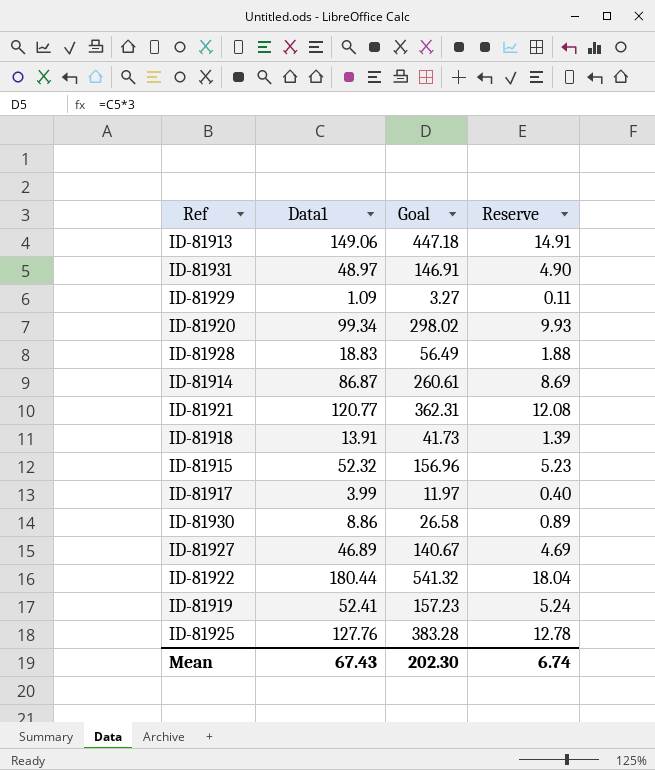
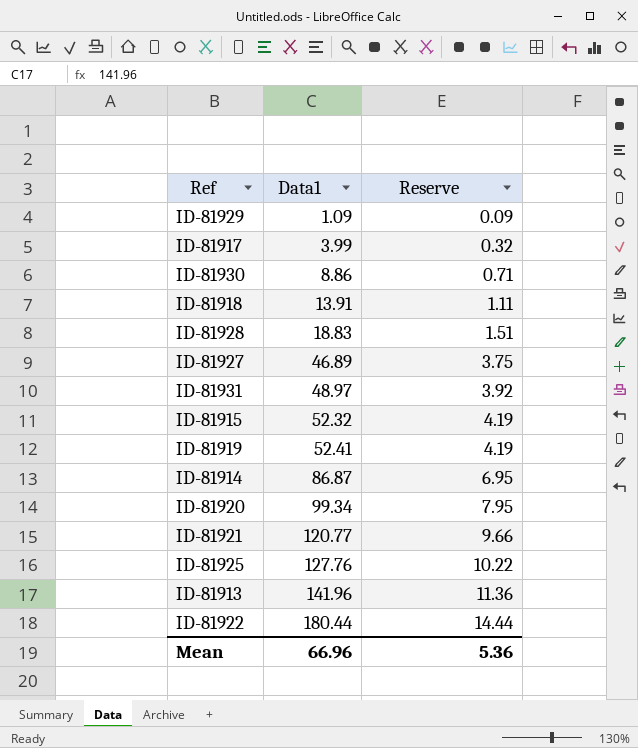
row order: none -> Data1 ascending
column Goal | formula: [Data1] * 3 -> none
column Reserve | formula: [Data1] * 0.1 -> [Data1] * 0.08
ID-81913 | Data1: 149.06 -> 141.96
Mean | Data1: 67.43 -> 66.96
Mean | Reserve: 6.74 -> 5.36

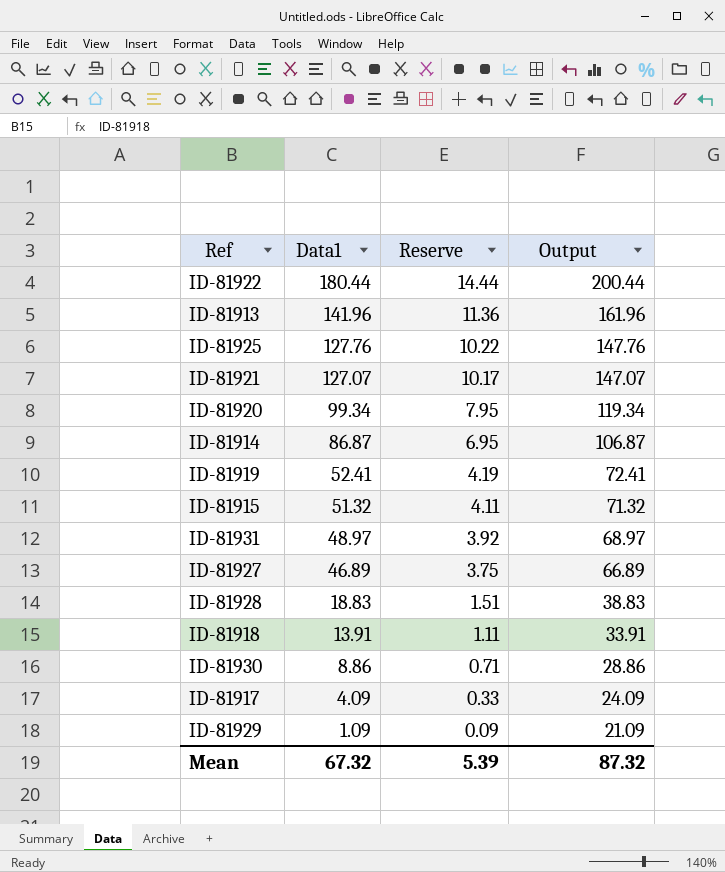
row order: Data1 ascending -> Data1 descending
column Output | formula: none -> [Data1] + 20
ID-81921 | Data1: 120.77 -> 127.07
ID-81921 | Reserve: 9.66 -> 10.17
ID-81915 | Data1: 52.32 -> 51.32
ID-81915 | Reserve: 4.19 -> 4.11
ID-81917 | Data1: 3.99 -> 4.09
ID-81917 | Reserve: 0.32 -> 0.33
Mean | Data1: 66.96 -> 67.32
Mean | Reserve: 5.36 -> 5.39

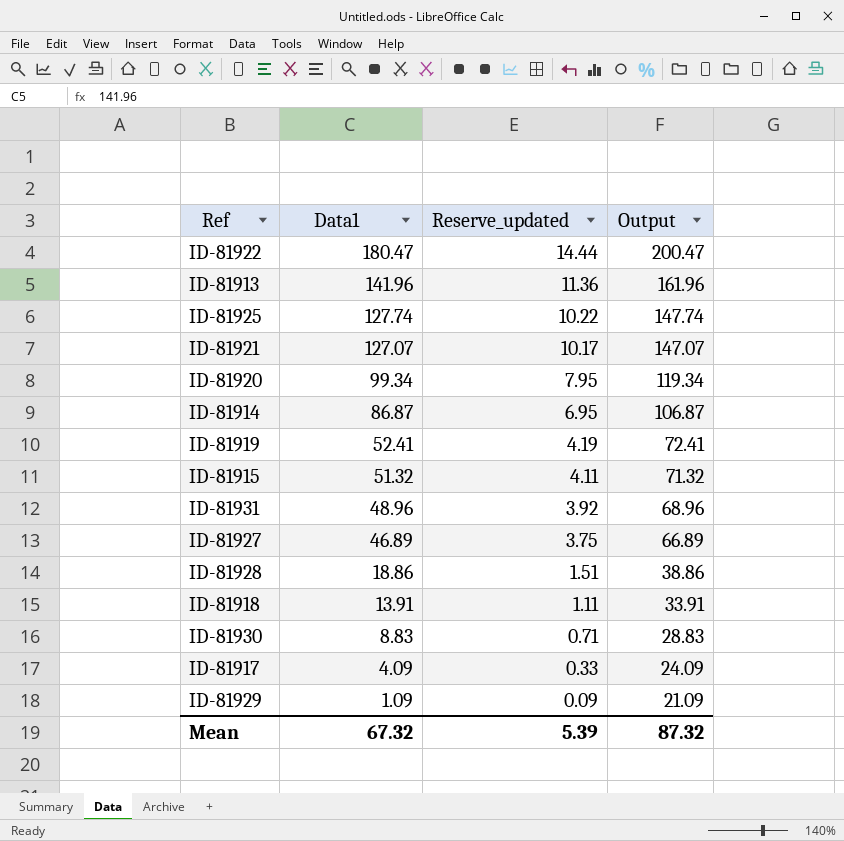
column name: Reserve -> Reserve_updated
ID-81922 | Data1: 180.44 -> 180.47
ID-81922 | Output: 200.44 -> 200.47
ID-81925 | Data1: 127.76 -> 127.74
ID-81925 | Output: 147.76 -> 147.74
ID-81931 | Data1: 48.97 -> 48.96
ID-81931 | Output: 68.97 -> 68.96
ID-81928 | Data1: 18.83 -> 18.86
ID-81928 | Output: 38.83 -> 38.86
ID-81930 | Data1: 8.86 -> 8.83
ID-81930 | Output: 28.86 -> 28.83

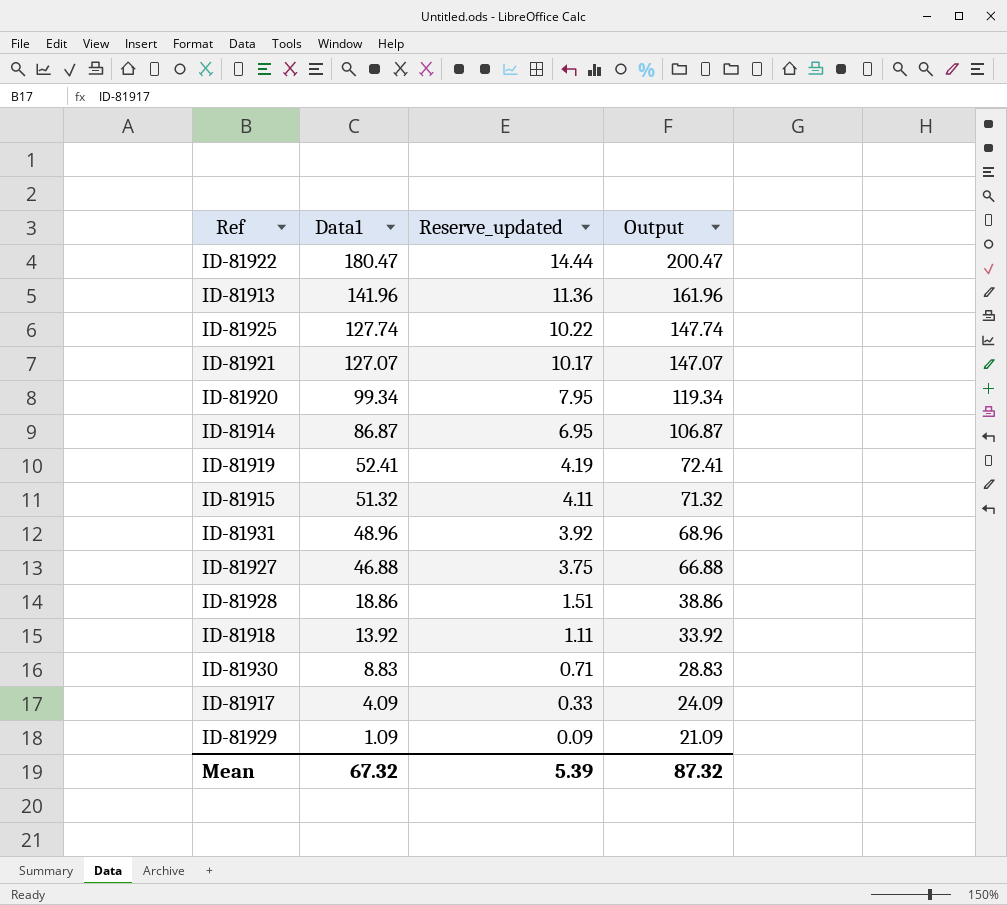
ID-81927 | Data1: 46.89 -> 46.88
ID-81927 | Output: 66.89 -> 66.88
ID-81918 | Data1: 13.91 -> 13.92
ID-81918 | Output: 33.91 -> 33.92

